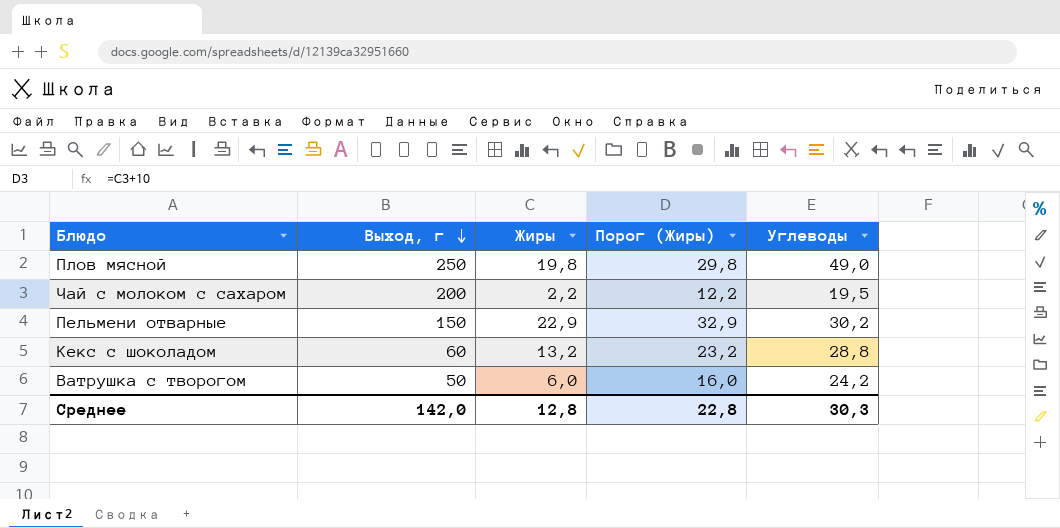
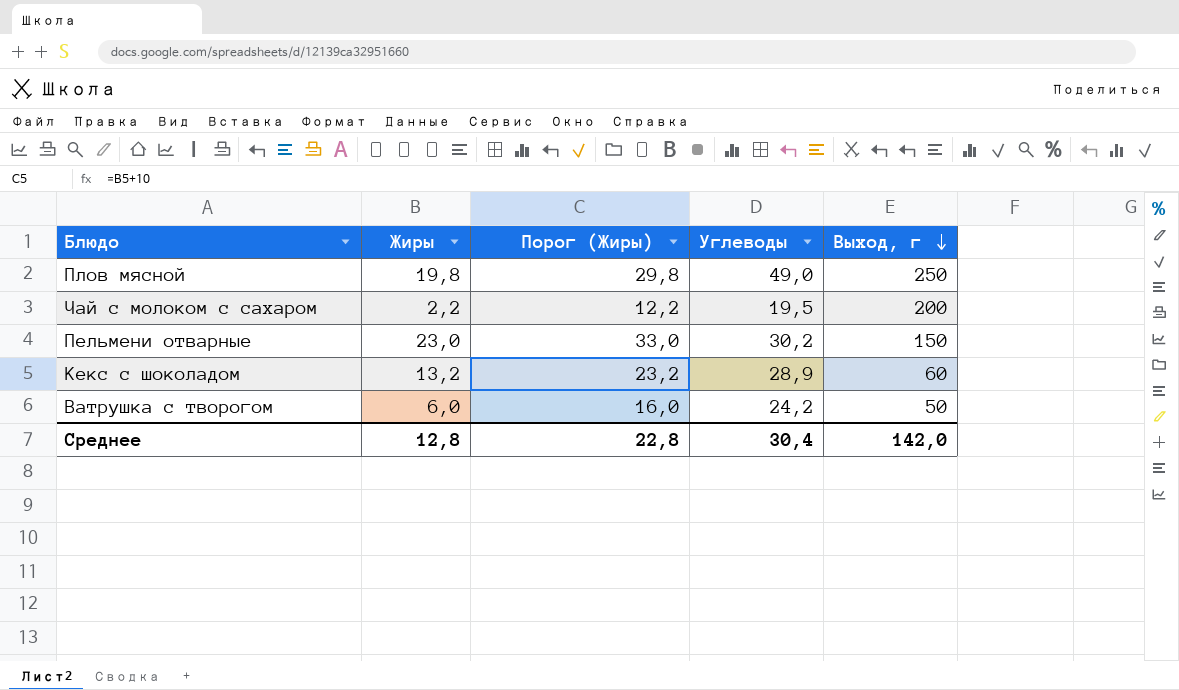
column Выход, г | position: 2 -> 5
Пельмени отварные | Жиры: 22,9 -> 23,0
Пельмени отварные | Порог (Жиры): 32,9 -> 33,0
Кекс с шоколадом | Углеводы: 28,8 -> 28,9
Среднее | Углеводы: 30,3 -> 30,4

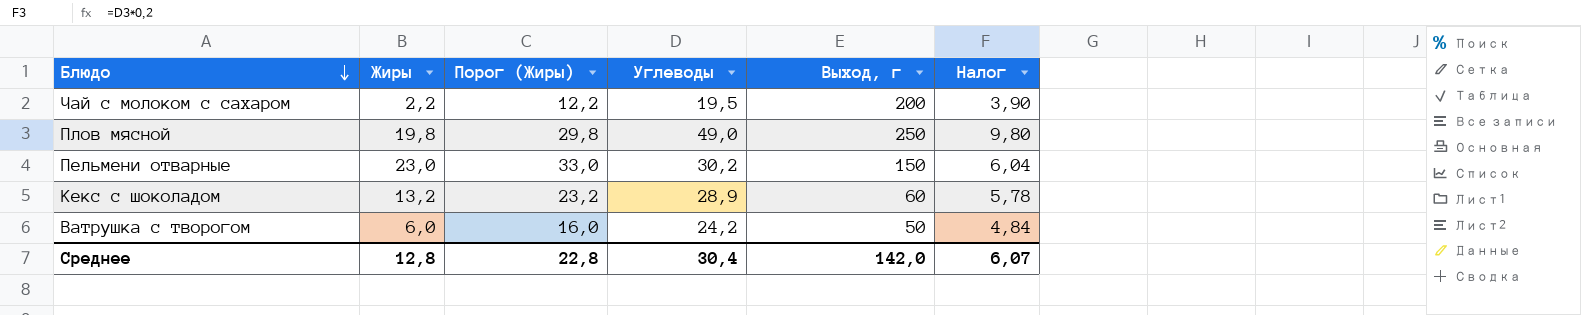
row order: Выход, г descending -> Блюдо descending
column Налог | formula: none -> [Углеводы] * 0,2

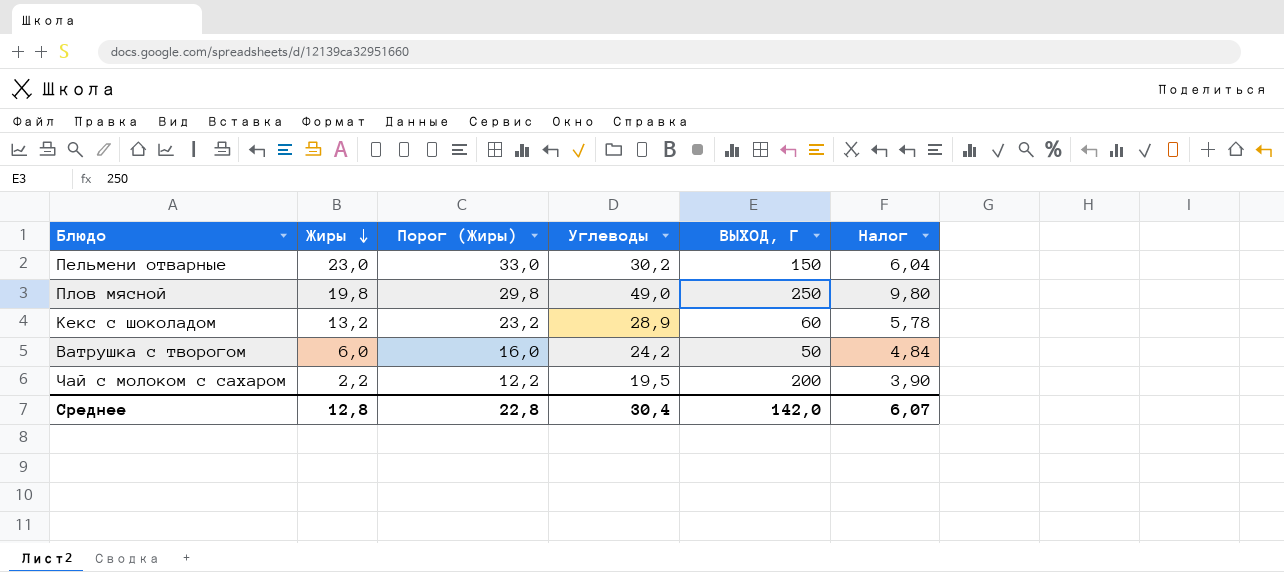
row order: Блюдо descending -> Жиры descending
column name: Выход, г -> ВЫХОД, Г

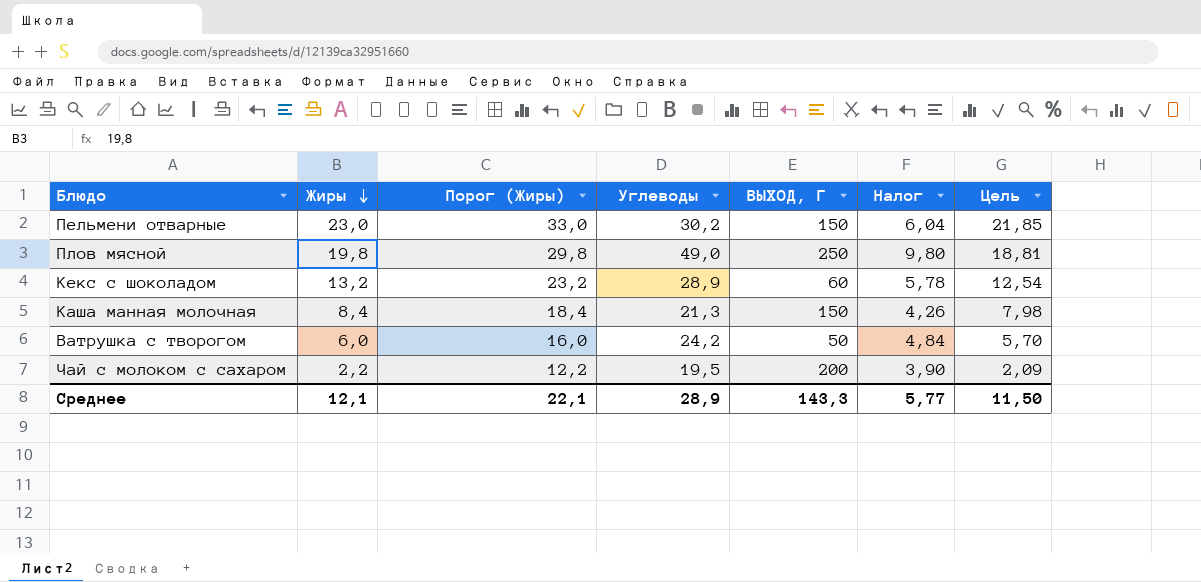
column Цель | formula: none -> [Жиры] * 0,95
row Каша манная молочная: none -> 8,4 | 18,4 | 21,3 | 150 | 4,26 | 7,98
Среднее | Жиры: 12,8 -> 12,1
Среднее | Порог (Жиры): 22,8 -> 22,1
Среднее | Углеводы: 30,4 -> 28,9
Среднее | ВЫХОД, Г: 142,0 -> 143,3
Среднее | Налог: 6,07 -> 5,77

